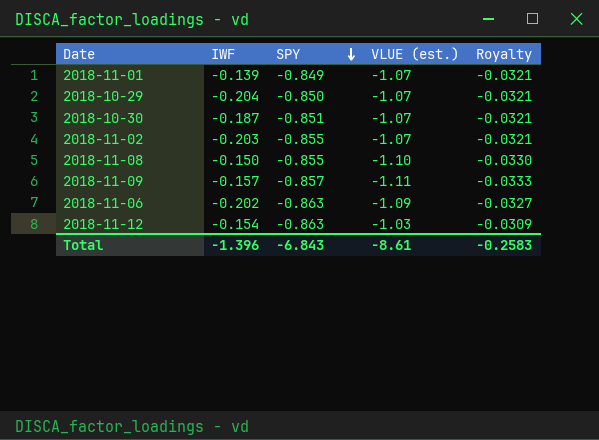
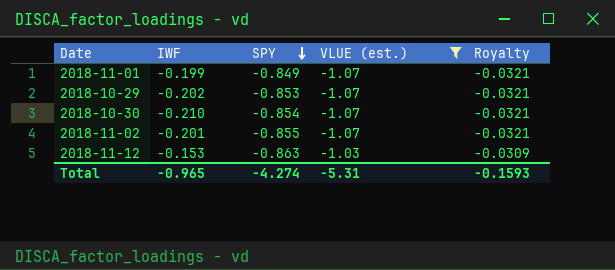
filter: none -> VLUE (est.) >= -1.07
2018-11-01 | IWF: -0.139 -> -0.199
2018-10-29 | IWF: -0.204 -> -0.202
2018-10-29 | SPY: -0.850 -> -0.853
2018-10-30 | IWF: -0.187 -> -0.210
2018-10-30 | SPY: -0.851 -> -0.854
2018-11-02 | IWF: -0.203 -> -0.201
2018-11-12 | IWF: -0.154 -> -0.153
Total | IWF: -1.396 -> -0.965
Total | SPY: -6.843 -> -4.274
Total | VLUE (est.): -8.61 -> -5.31
Total | Royalty: -0.2583 -> -0.1593

